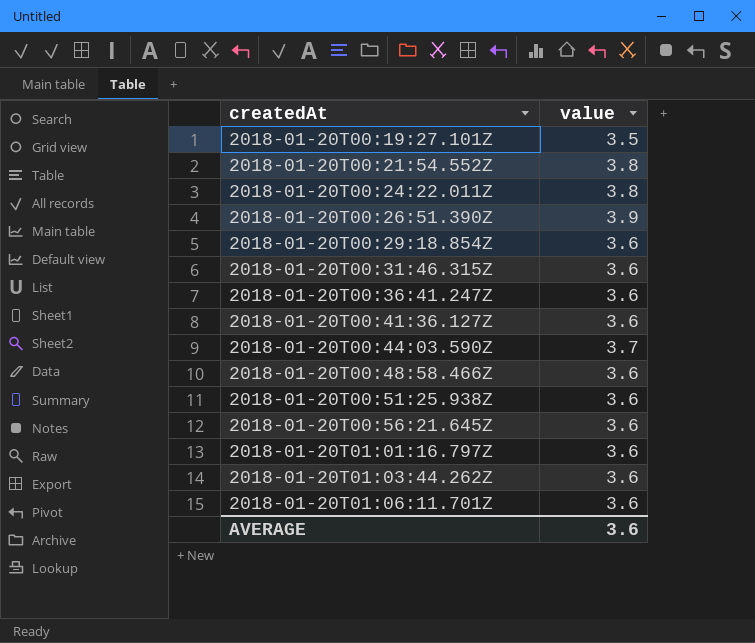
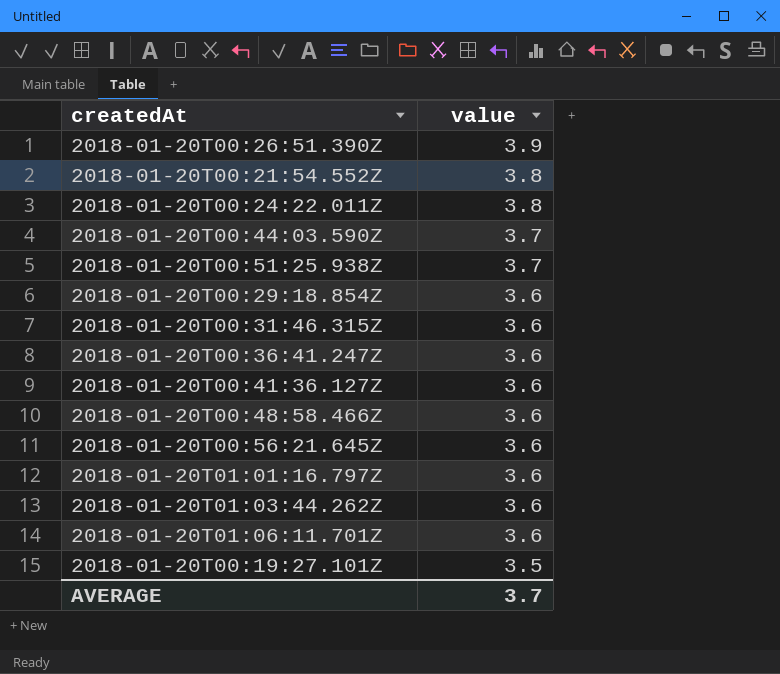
row order: createdAt ascending -> value descending
2018-01-20T00:51:25.938Z | value: 3.6 -> 3.7
AVERAGE | value: 3.6 -> 3.7

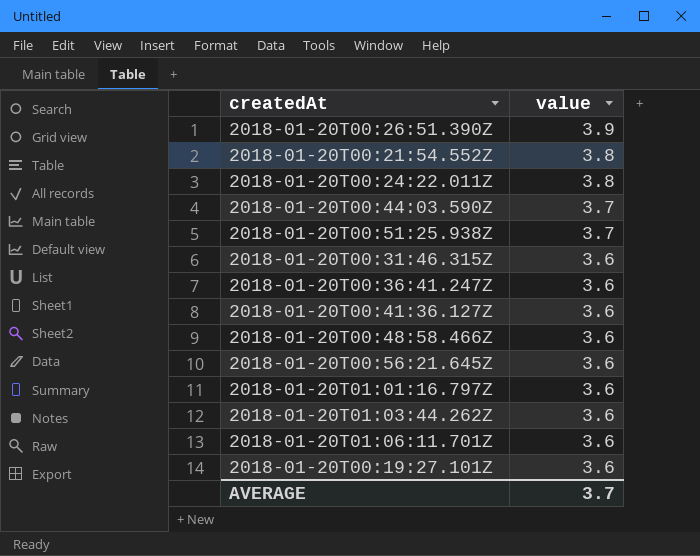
row 2018-01-20T00:29:18.854Z: 3.6 -> none
2018-01-20T00:19:27.101Z | value: 3.5 -> 3.6

